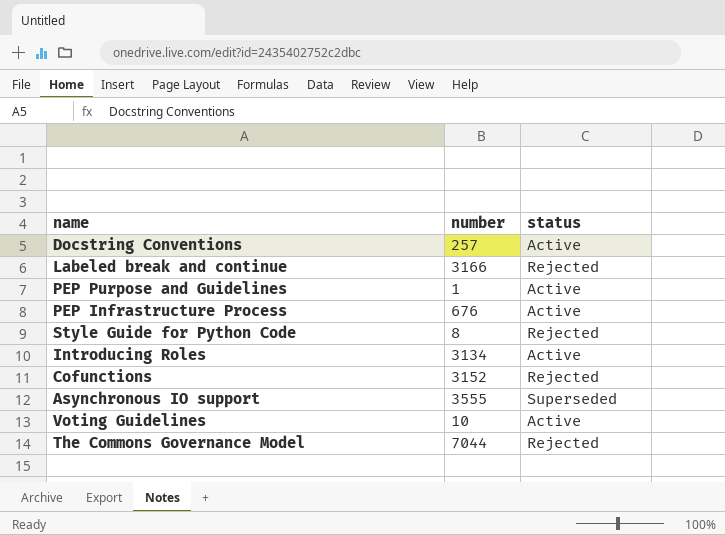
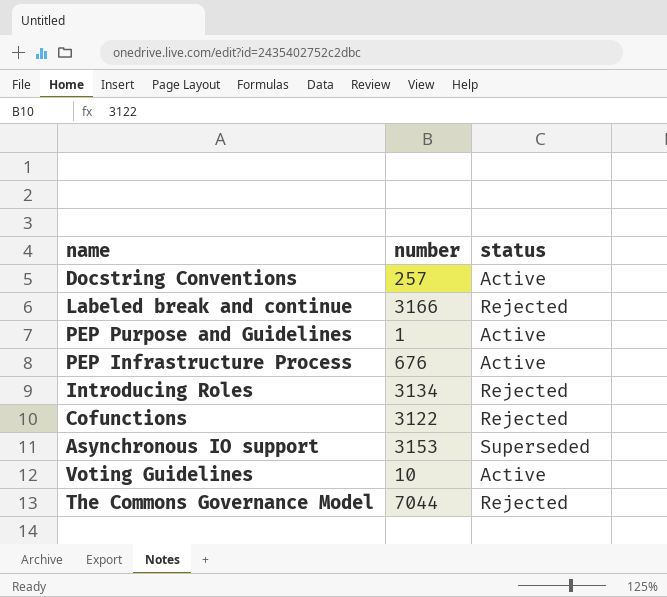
row Style Guide for Python Code: 8 | Rejected -> none
Introducing Roles | status: Active -> Rejected
Cofunctions | number: 3152 -> 3122
Asynchronous IO support | number: 3555 -> 3153

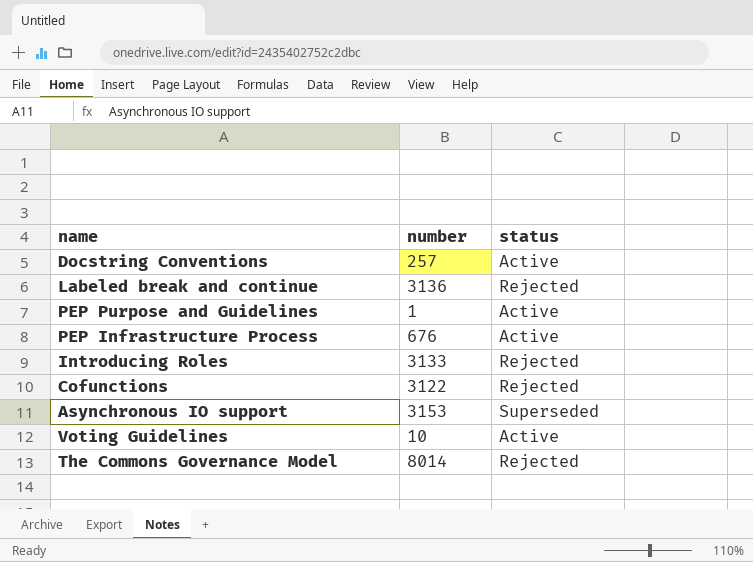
Labeled break and continue | number: 3166 -> 3136
Introducing Roles | number: 3134 -> 3133
The Commons Governance Model | number: 7044 -> 8014

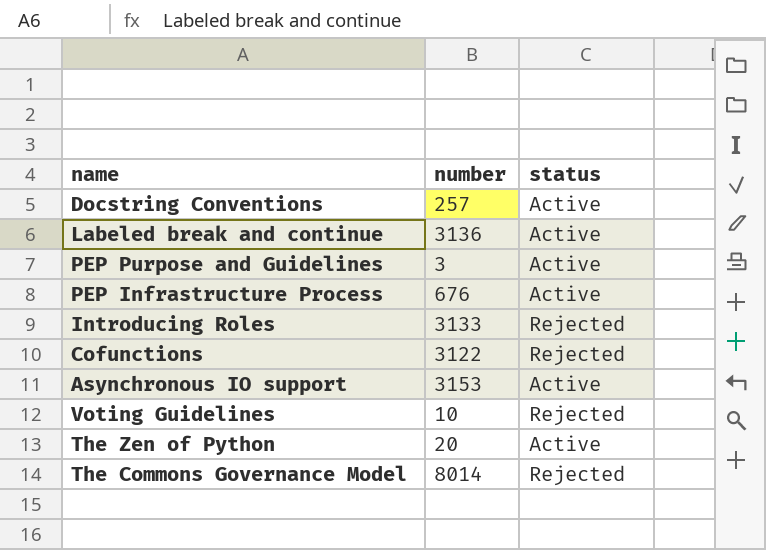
Labeled break and continue | status: Rejected -> Active
PEP Purpose and Guidelines | number: 1 -> 3
Asynchronous IO support | status: Superseded -> Active
Voting Guidelines | status: Active -> Rejected
row The Zen of Python: none -> 20 | Active

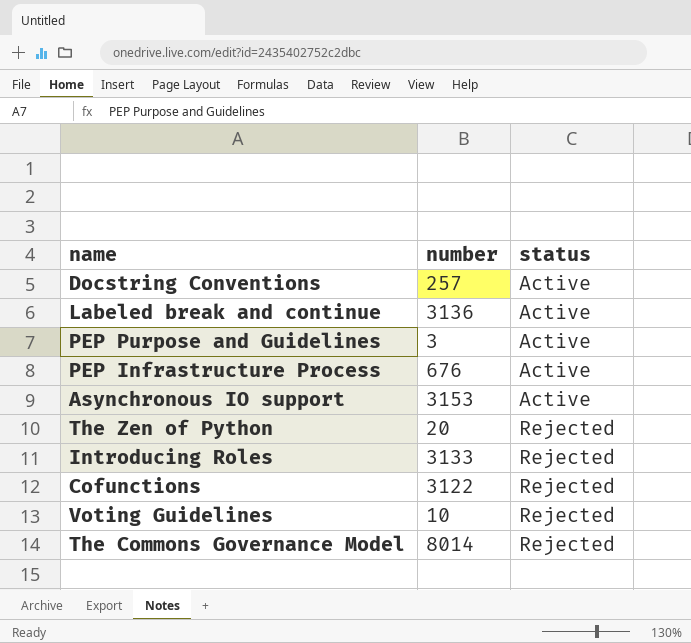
row order: none -> status ascending
The Zen of Python | status: Active -> Rejected

